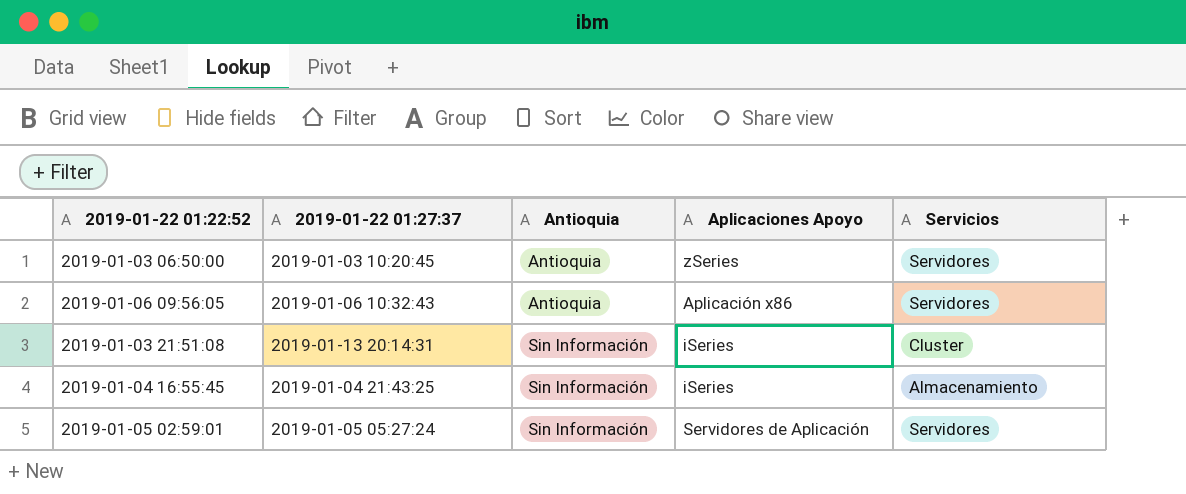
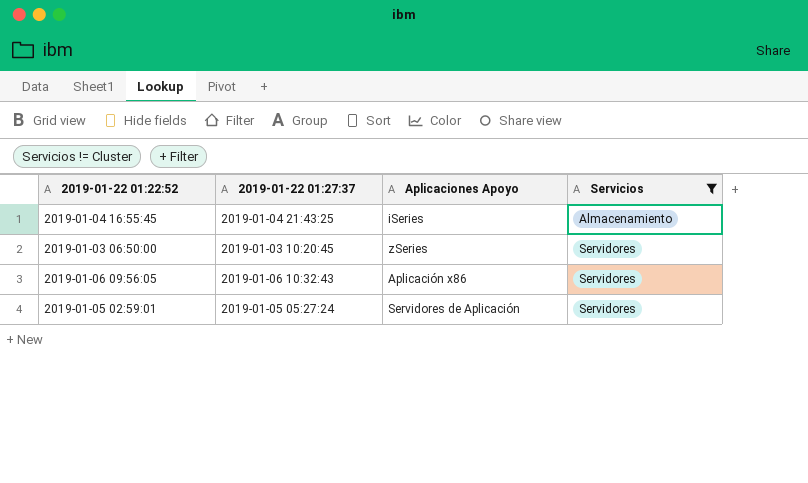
filter: none -> Servicios != Cluster
row order: Antioquia ascending -> Servicios ascending
column Antioquia | position: 3 -> none

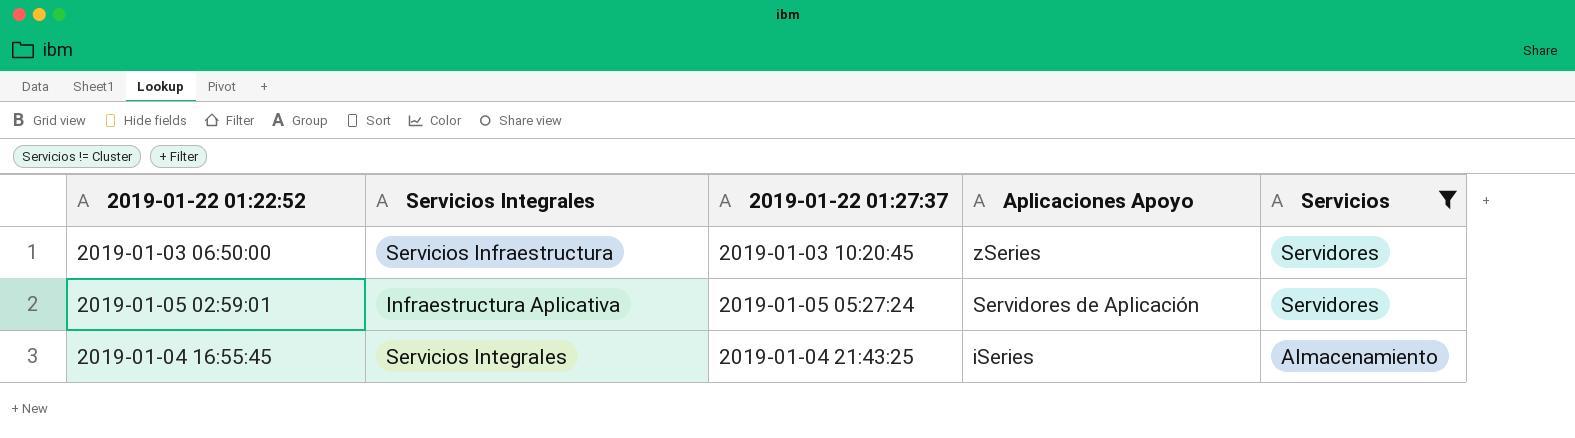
row order: Servicios ascending -> Aplicaciones Apoyo descending
column Servicios Integrales | position: none -> 2
row 2019-01-06 09:56:05: 2019-01-06 10:32:43 | Aplicación x86 | Servidores -> none

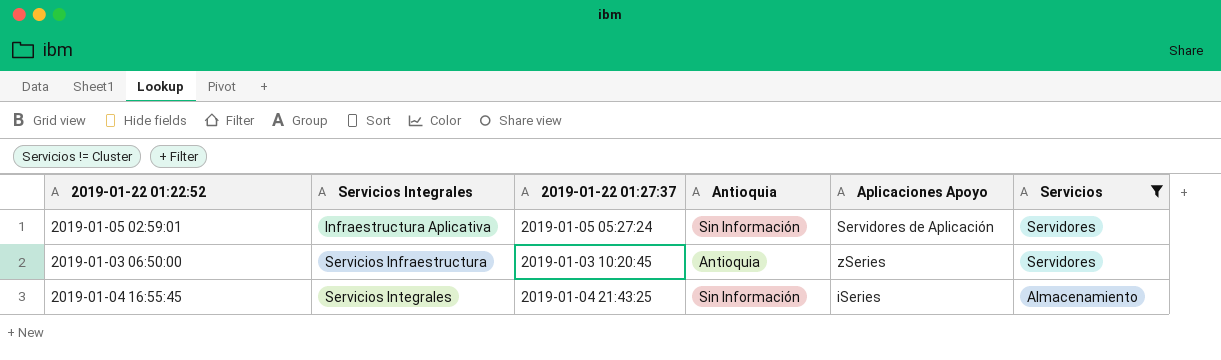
row order: Aplicaciones Apoyo descending -> Servicios Integrales ascending
column Antioquia | position: none -> 4

